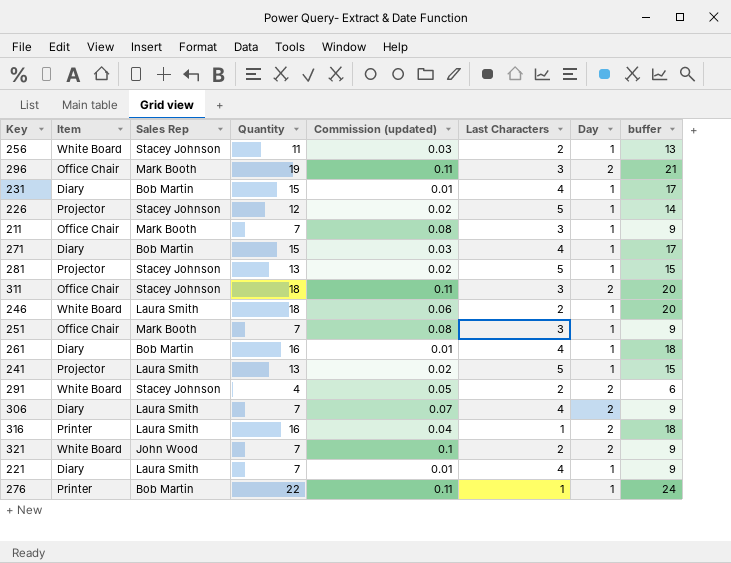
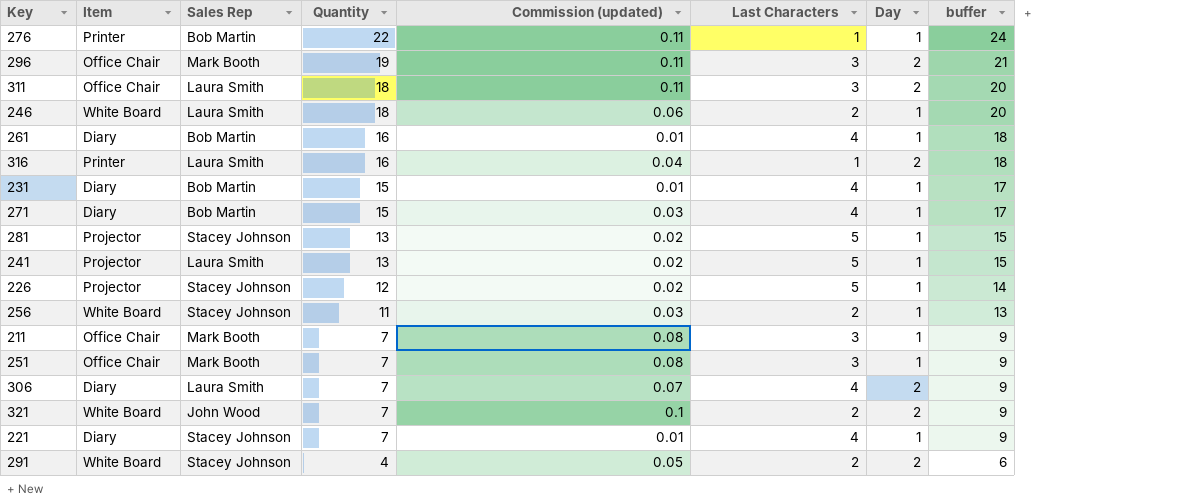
row order: none -> Quantity descending
311 | Sales Rep: Stacey Johnson -> Laura Smith
221 | Sales Rep: Laura Smith -> Stacey Johnson

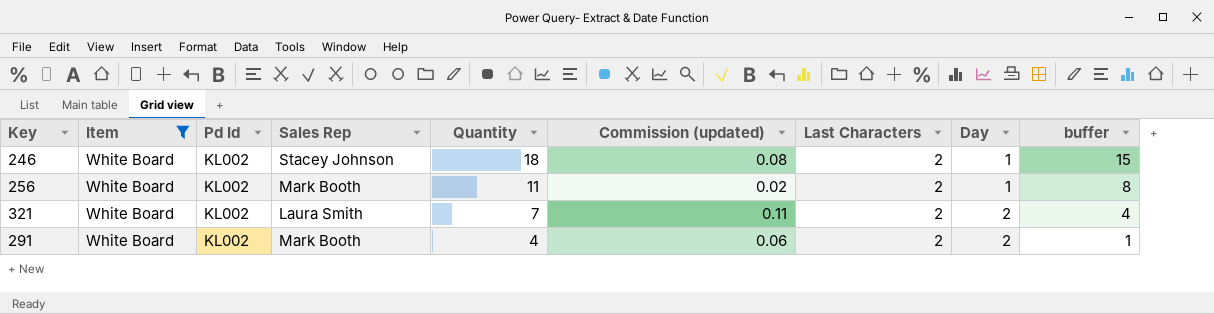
filter: none -> Item = White Board
column Pd Id | position: none -> 3
column buffer | formula: [Quantity] + 2 -> [Quantity] - 3
246 | Sales Rep: Laura Smith -> Stacey Johnson
246 | Commission (updated): 0.06 -> 0.08
256 | Sales Rep: Stacey Johnson -> Mark Booth
256 | Commission (updated): 0.03 -> 0.02
321 | Sales Rep: John Wood -> Laura Smith
321 | Commission (updated): 0.1 -> 0.11
291 | Sales Rep: Stacey Johnson -> Mark Booth
291 | Commission (updated): 0.05 -> 0.06

